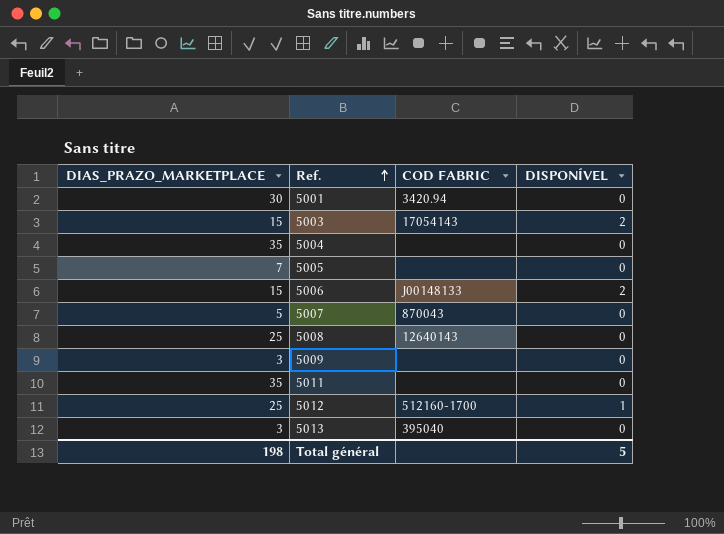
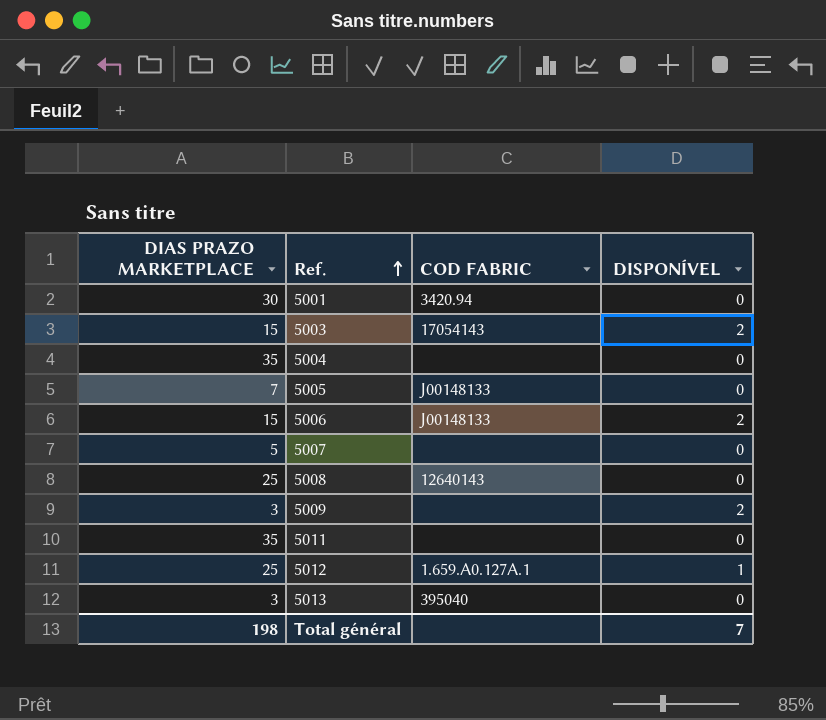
column name: DIAS_PRAZO_MARKETPLACE -> DIAS PRAZO MARKETPLACE
5005 | COD FABRIC: none -> J00148133
5007 | COD FABRIC: 870043 -> none
5009 | DISPONÍVEL: 0 -> 2
5012 | COD FABRIC: 512160-1700 -> 1.659.A0.127A.1
Total général | DISPONÍVEL: 5 -> 7

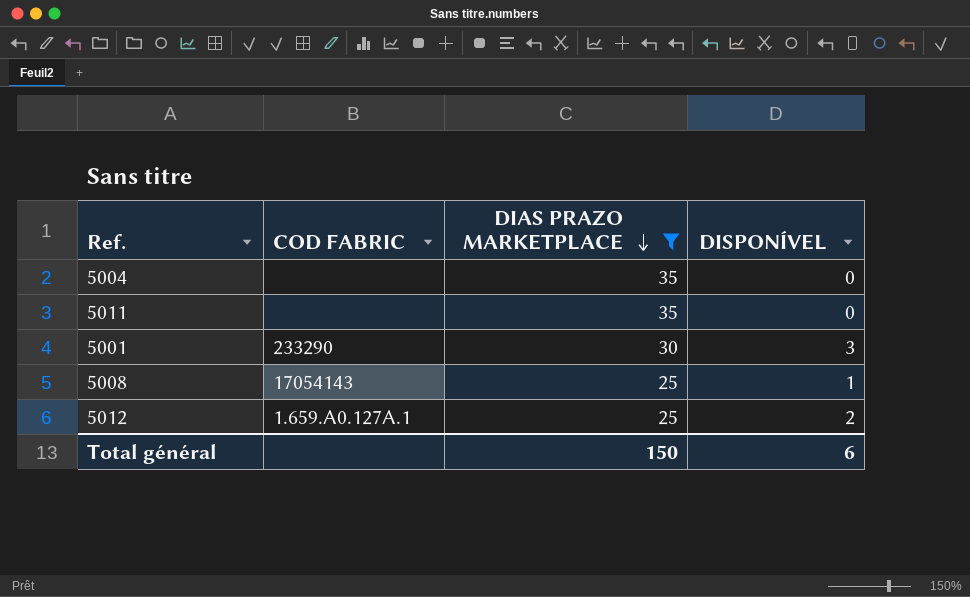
filter: none -> DIAS PRAZO MARKETPLACE >= 25
row order: Ref. ascending -> DIAS PRAZO MARKETPLACE descending
column DIAS PRAZO MARKETPLACE | position: 1 -> 3
5001 | COD FABRIC: 3420.94 -> 233290
5001 | DISPONÍVEL: 0 -> 3
5008 | COD FABRIC: 12640143 -> 17054143
5008 | DISPONÍVEL: 0 -> 1
5012 | DISPONÍVEL: 1 -> 2
Total général | DIAS PRAZO MARKETPLACE: 198 -> 150
Total général | DISPONÍVEL: 7 -> 6

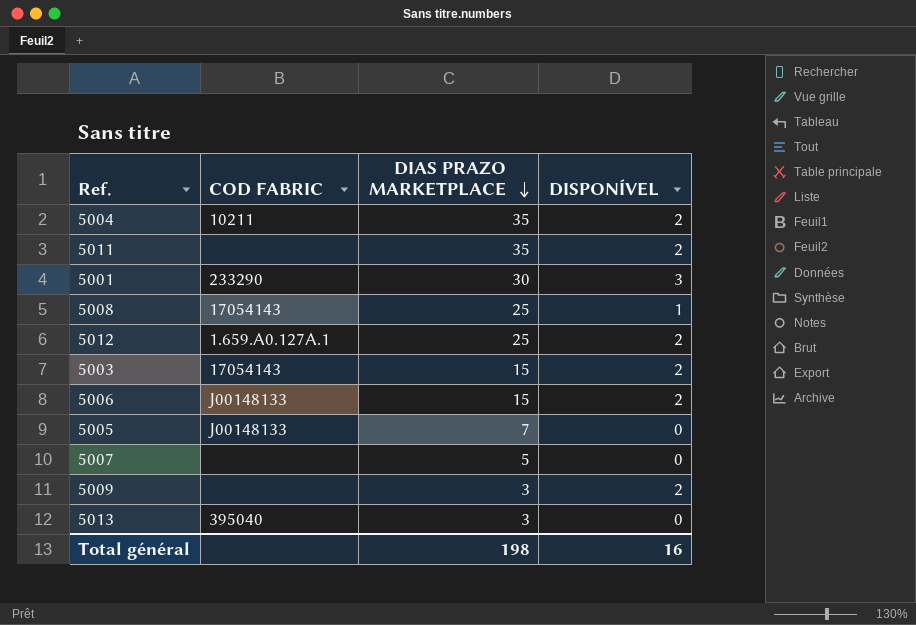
filter: DIAS PRAZO MARKETPLACE >= 25 -> none
5004 | COD FABRIC: none -> 10211
5004 | DISPONÍVEL: 0 -> 2
5011 | DISPONÍVEL: 0 -> 2
Total général | DIAS PRAZO MARKETPLACE: 150 -> 198
Total général | DISPONÍVEL: 6 -> 16

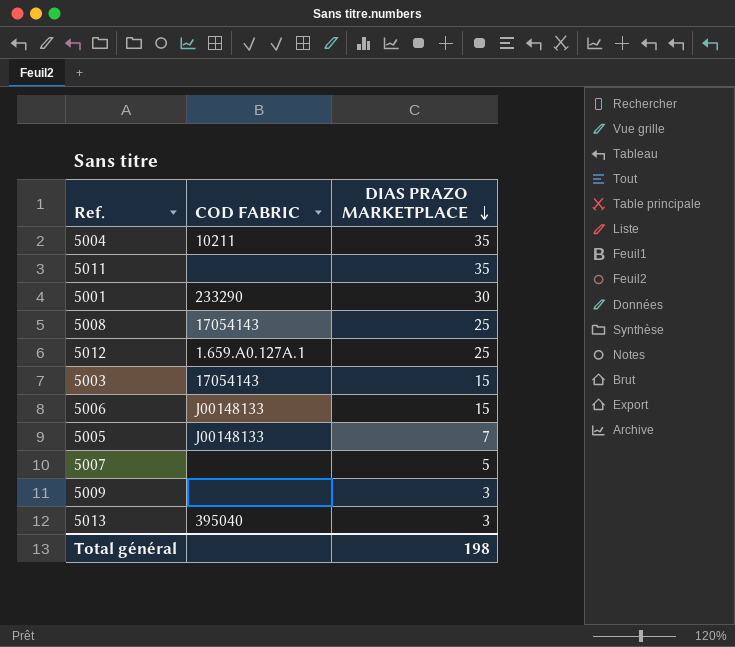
column DISPONÍVEL | position: 4 -> none

